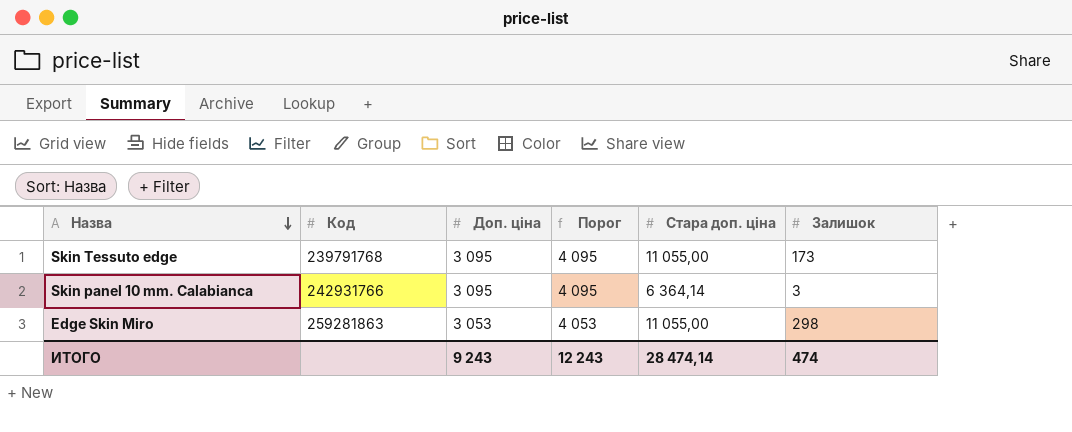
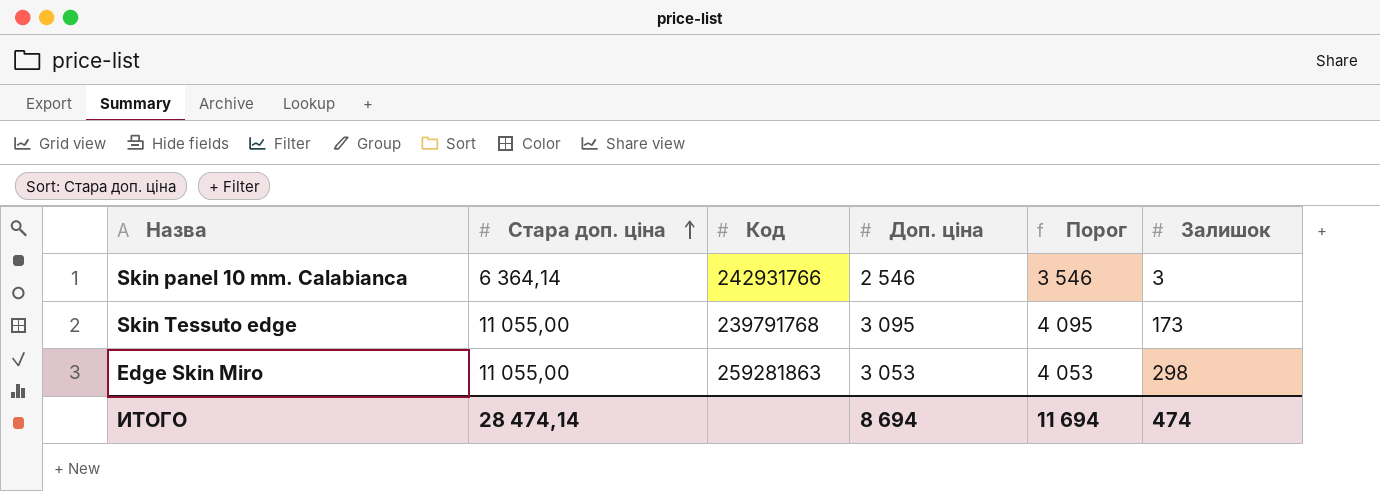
row order: Назва descending -> Стара доп. ціна ascending
column Стара доп. ціна | position: 5 -> 2
Skin panel 10 mm. Calabianca | Доп. ціна: 3 095 -> 2 546
Skin panel 10 mm. Calabianca | Порог: 4 095 -> 3 546
ИТОГО | Доп. ціна: 9 243 -> 8 694
ИТОГО | Порог: 12 243 -> 11 694

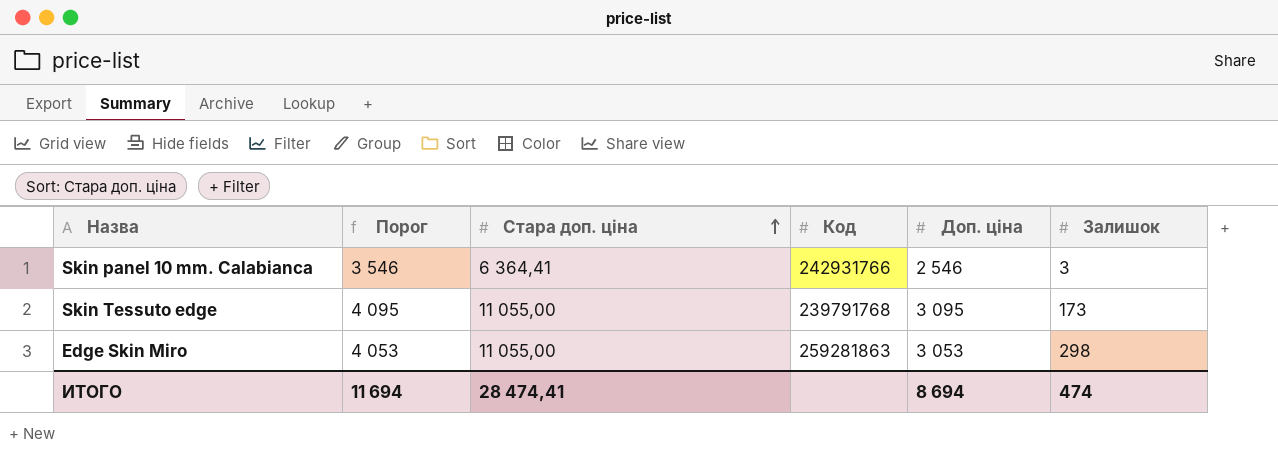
column Порог | position: 5 -> 2
Skin panel 10 mm. Calabianca | Стара доп. ціна: 6 364,14 -> 6 364,41
ИТОГО | Стара доп. ціна: 28 474,14 -> 28 474,41

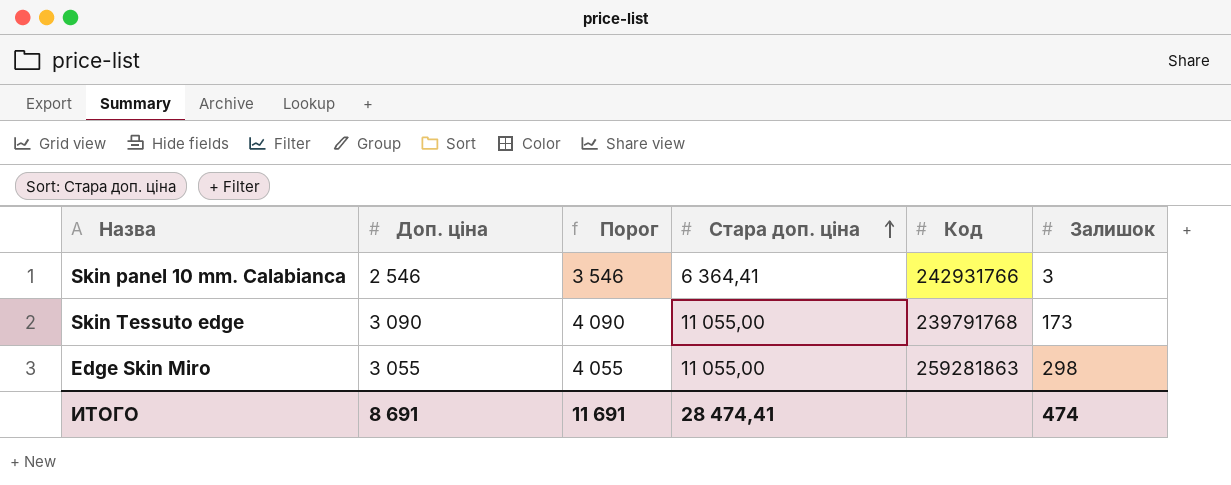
column Доп. ціна | position: 5 -> 2
Skin Tessuto edge | Доп. ціна: 3 095 -> 3 090
Skin Tessuto edge | Порог: 4 095 -> 4 090
Edge Skin Miro | Доп. ціна: 3 053 -> 3 055
Edge Skin Miro | Порог: 4 053 -> 4 055
ИТОГО | Доп. ціна: 8 694 -> 8 691
ИТОГО | Порог: 11 694 -> 11 691

